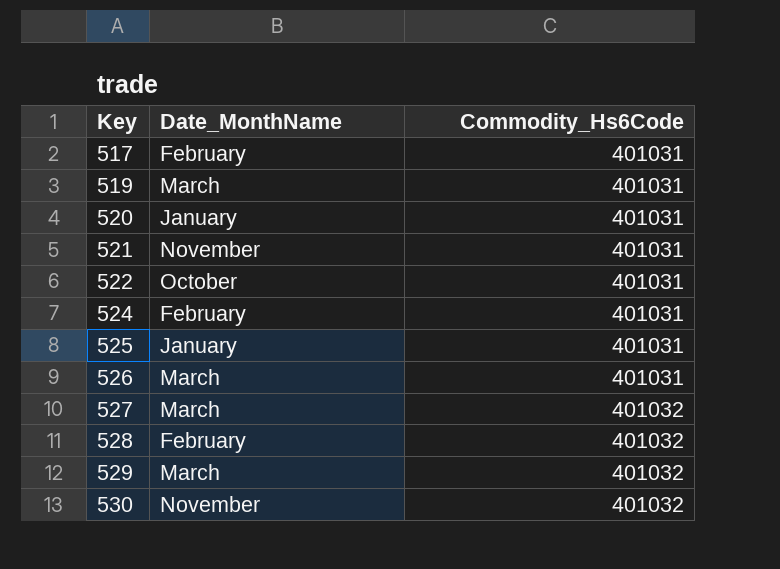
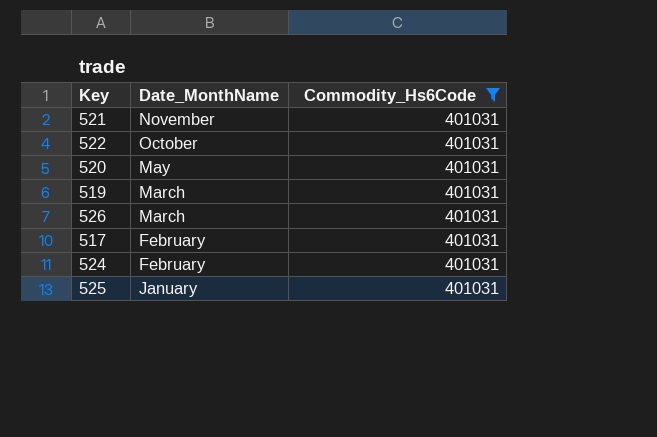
filter: none -> Commodity_Hs6Code = 401031
row order: Key ascending -> Date_MonthName descending
520 | Date_MonthName: January -> May

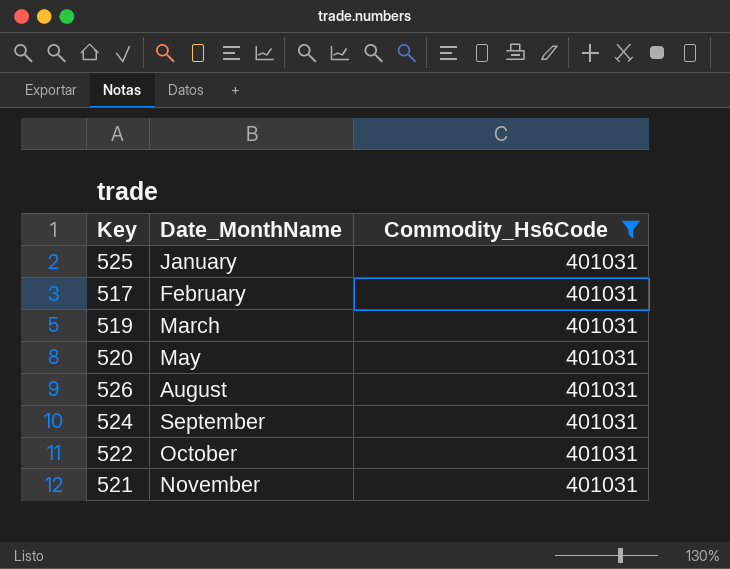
row order: Date_MonthName descending -> Date_MonthName ascending
526 | Date_MonthName: March -> August
524 | Date_MonthName: February -> September

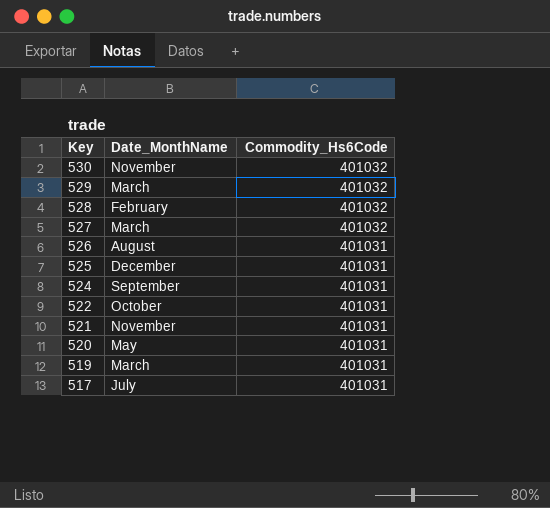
filter: Commodity_Hs6Code = 401031 -> none
row order: Date_MonthName ascending -> Key descending
525 | Date_MonthName: January -> December
517 | Date_MonthName: February -> July

